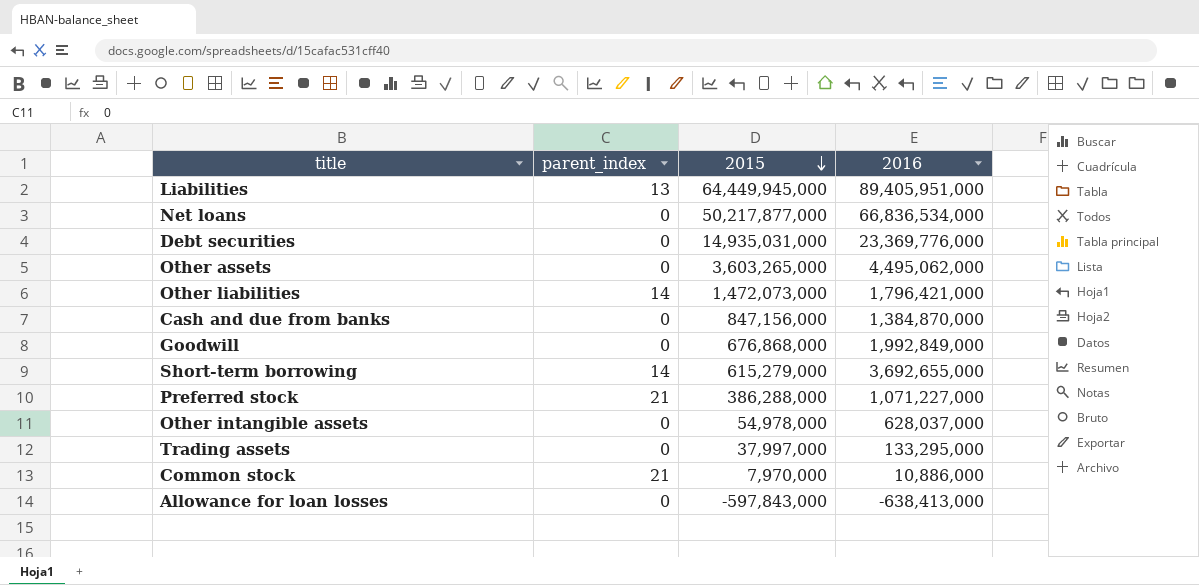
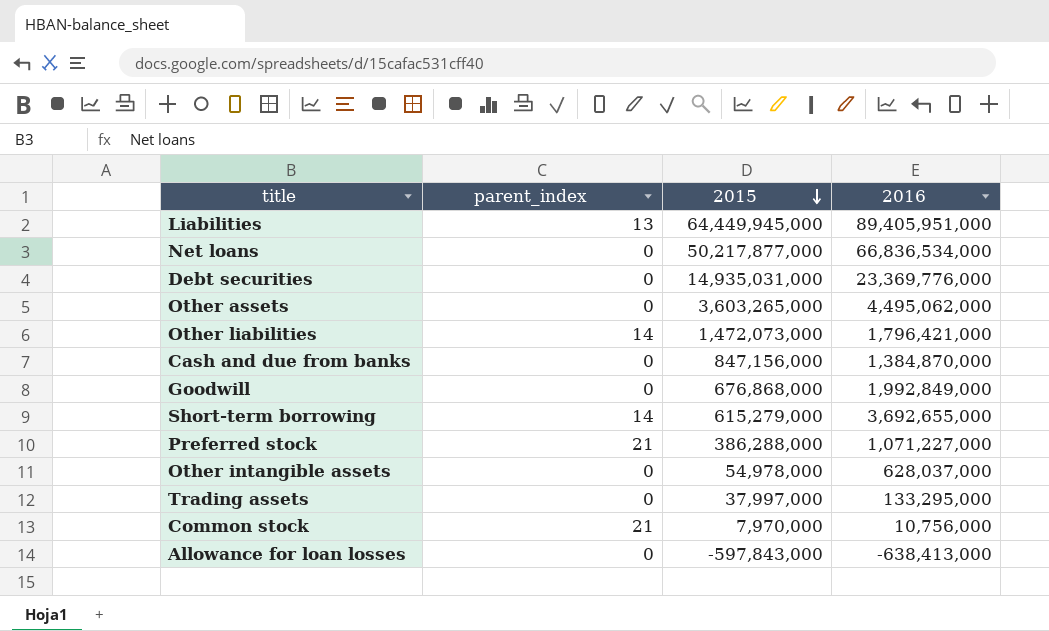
Common stock | 2016: 10,886,000 -> 10,756,000

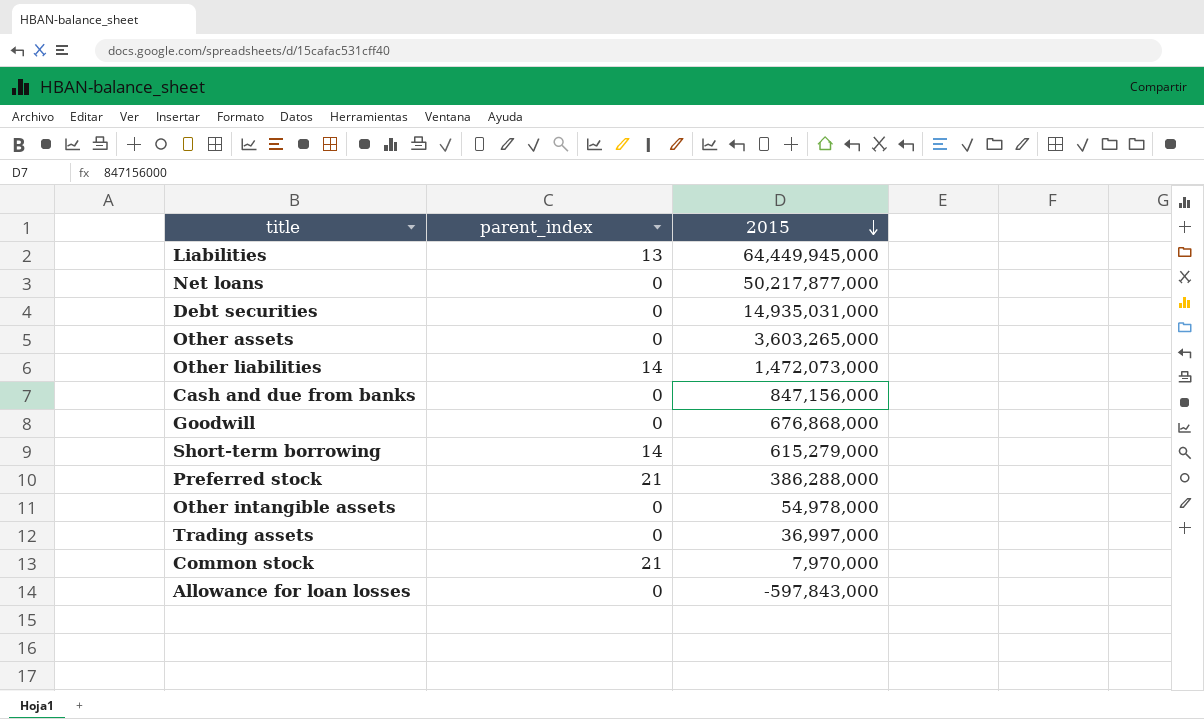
column 2016 | position: 4 -> none
Trading assets | 2015: 37,997,000 -> 36,997,000

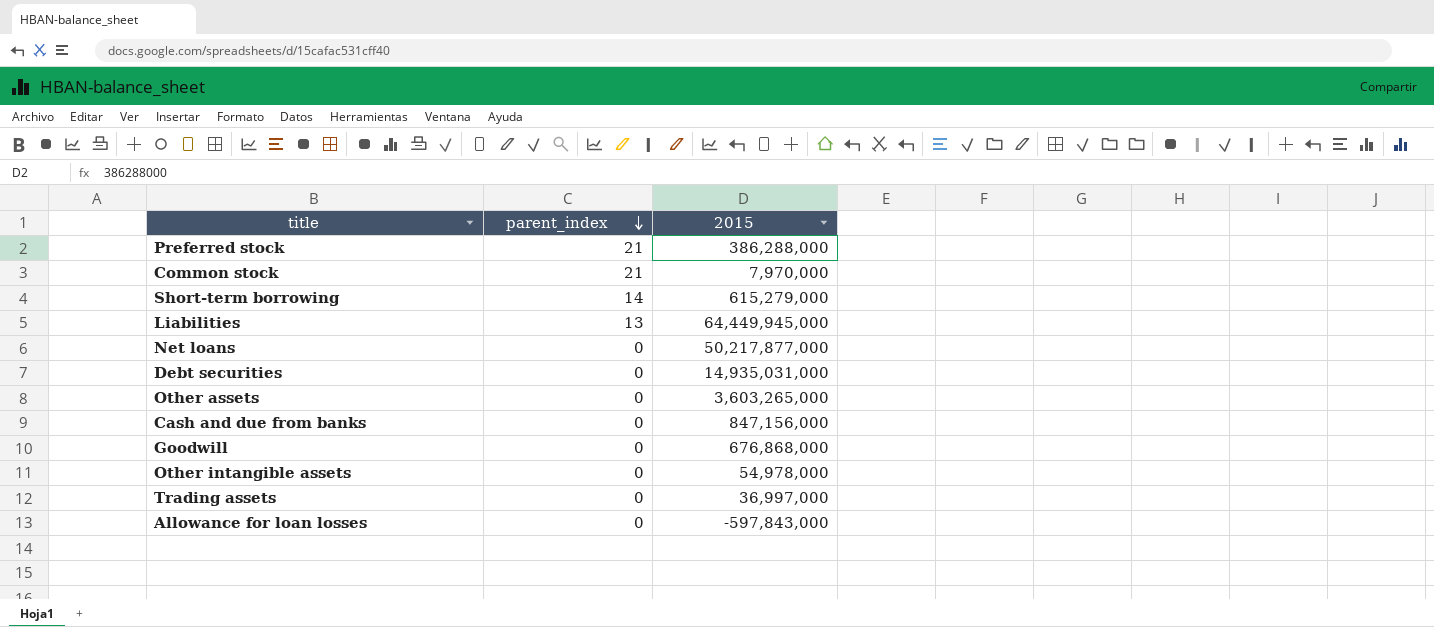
row order: 2015 descending -> parent_index descending
row Other liabilities: 14 | 1,472,073,000 -> none

